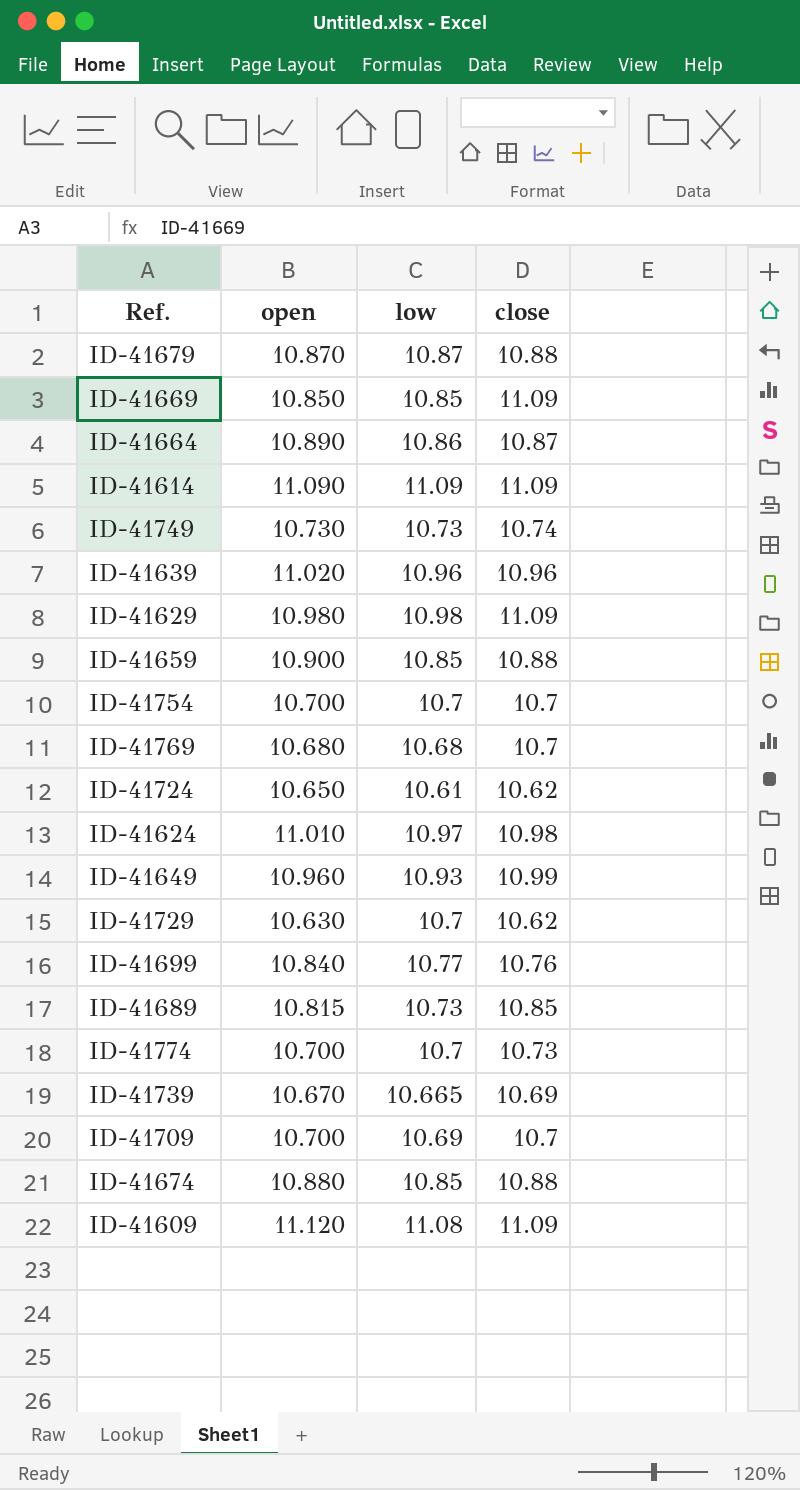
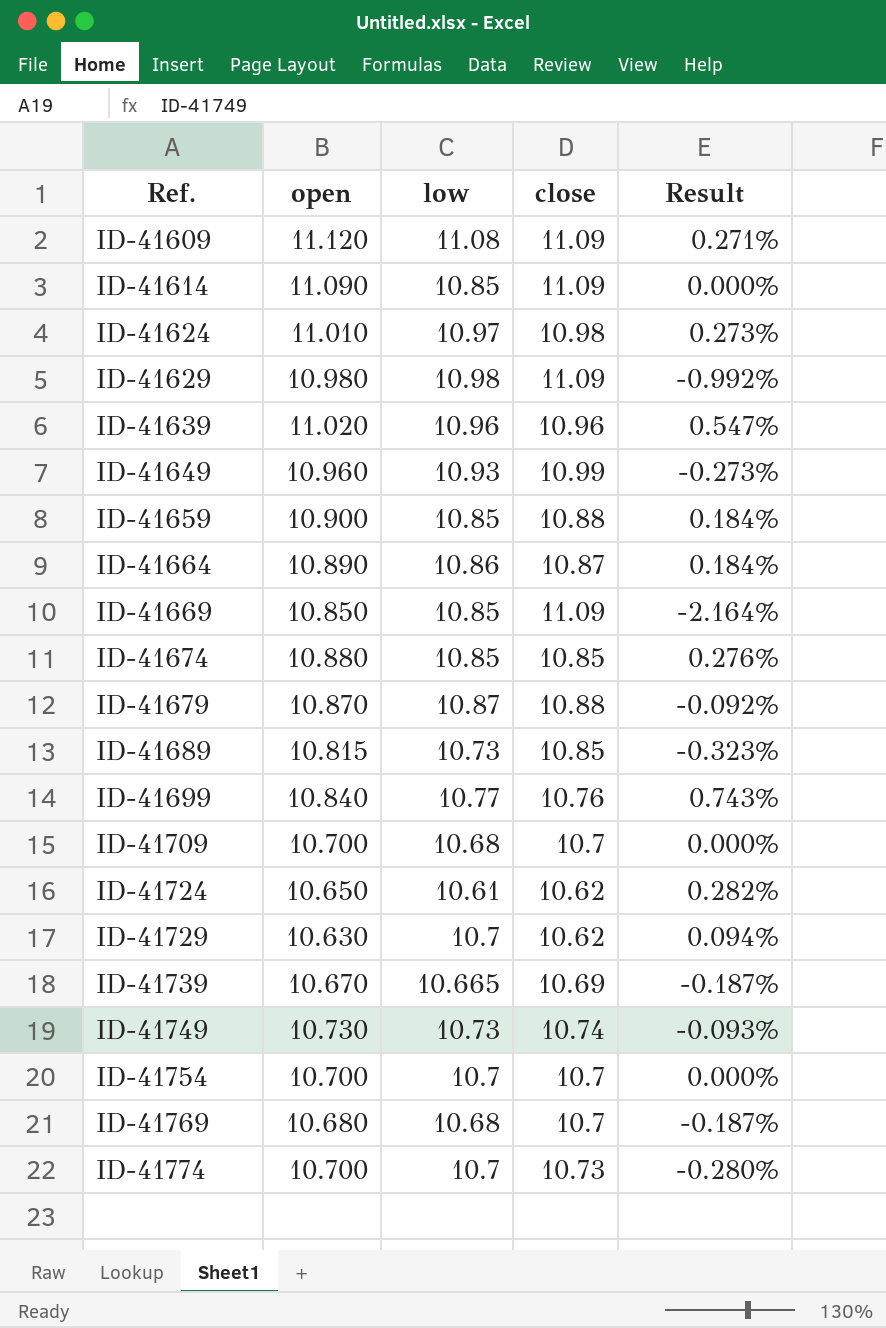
row order: none -> Ref. ascending
column Result | formula: none -> ([open] - [close]) / [close]
ID-41614 | low: 11.09 -> 10.85
ID-41674 | close: 10.88 -> 10.85
ID-41709 | low: 10.69 -> 10.68

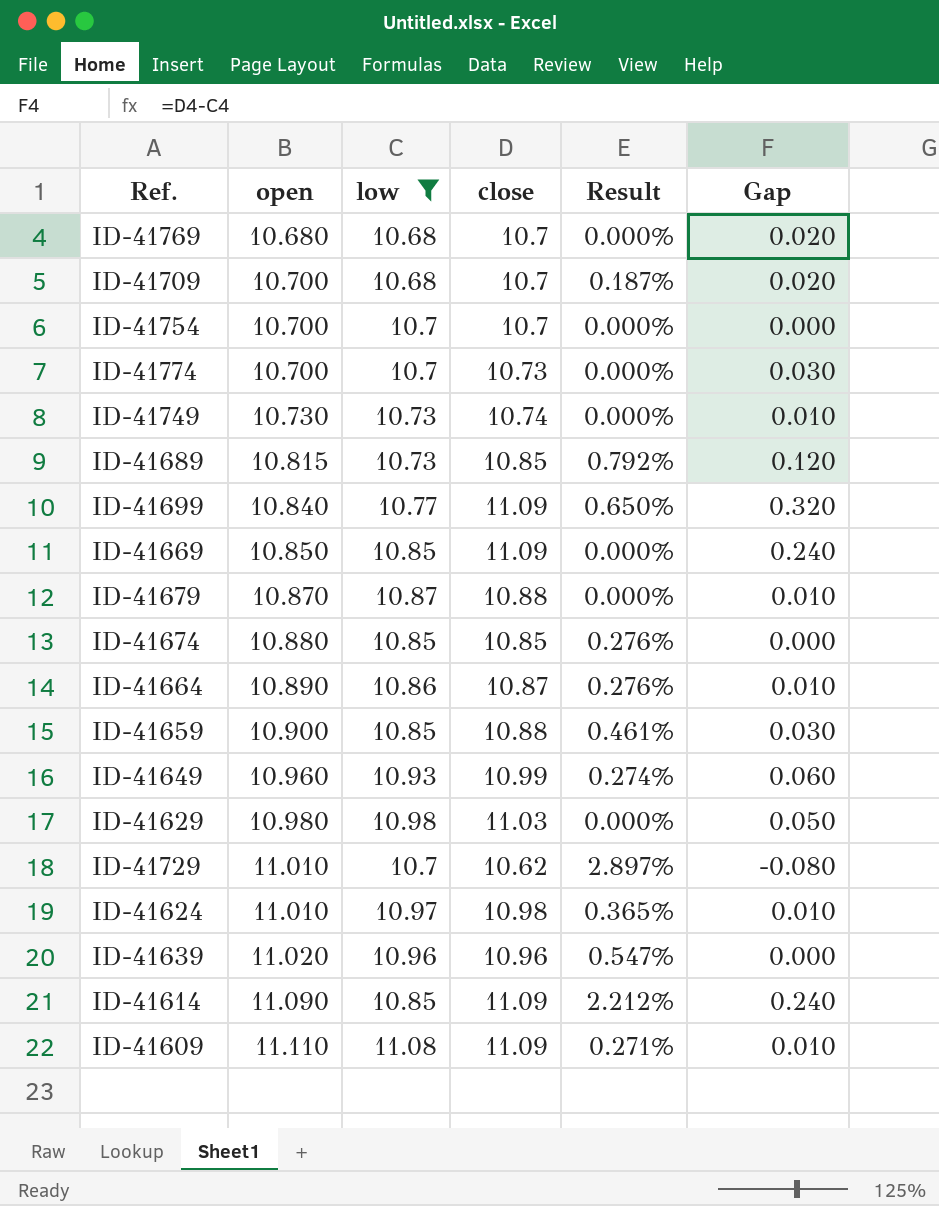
filter: none -> low >= 10.68
row order: Ref. ascending -> open ascending
column Result | formula: ([open] - [close]) / [close] -> ([open] - [low]) / [low]
column Gap | formula: none -> [close] - [low]
ID-41699 | close: 10.76 -> 11.09
ID-41629 | close: 11.09 -> 11.03
ID-41729 | open: 10.630 -> 11.010
ID-41609 | open: 11.120 -> 11.110

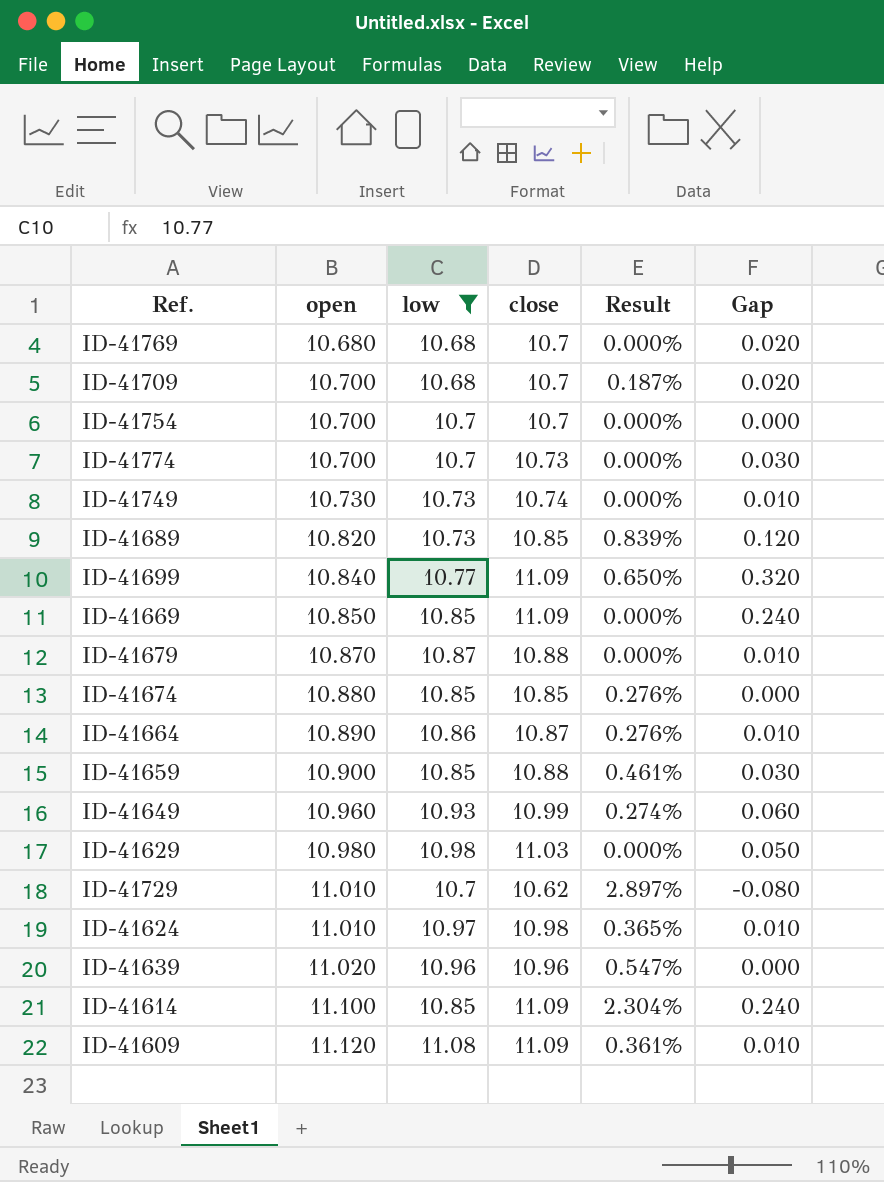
ID-41689 | open: 10.815 -> 10.820
ID-41689 | Result: 0.792% -> 0.839%
ID-41614 | open: 11.090 -> 11.100
ID-41614 | Result: 2.212% -> 2.304%
ID-41609 | open: 11.110 -> 11.120
ID-41609 | Result: 0.271% -> 0.361%

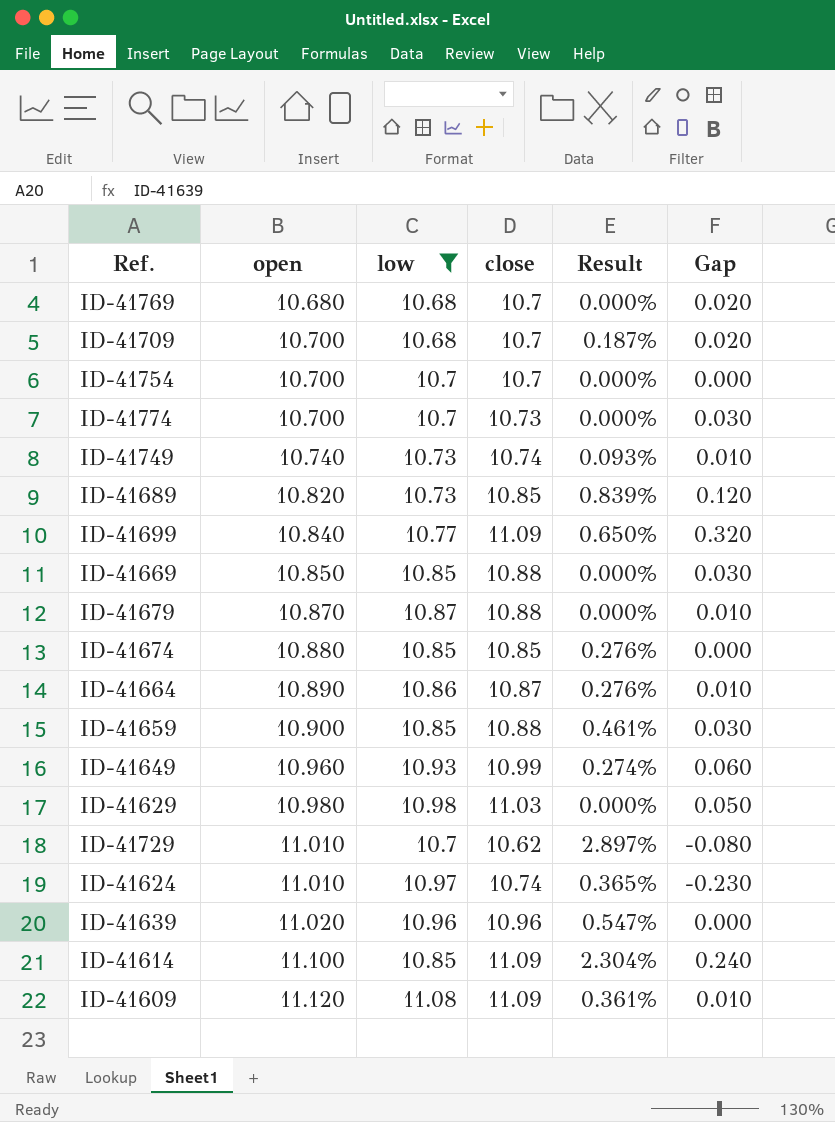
ID-41749 | open: 10.730 -> 10.740
ID-41749 | Result: 0.000% -> 0.093%
ID-41669 | close: 11.09 -> 10.88
ID-41669 | Gap: 0.240 -> 0.030
ID-41624 | close: 10.98 -> 10.74
ID-41624 | Gap: 0.010 -> -0.230

